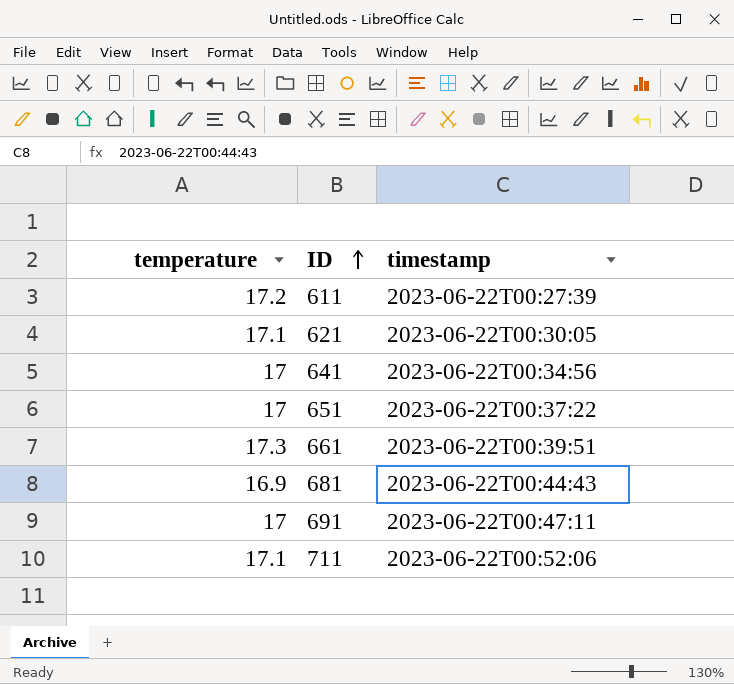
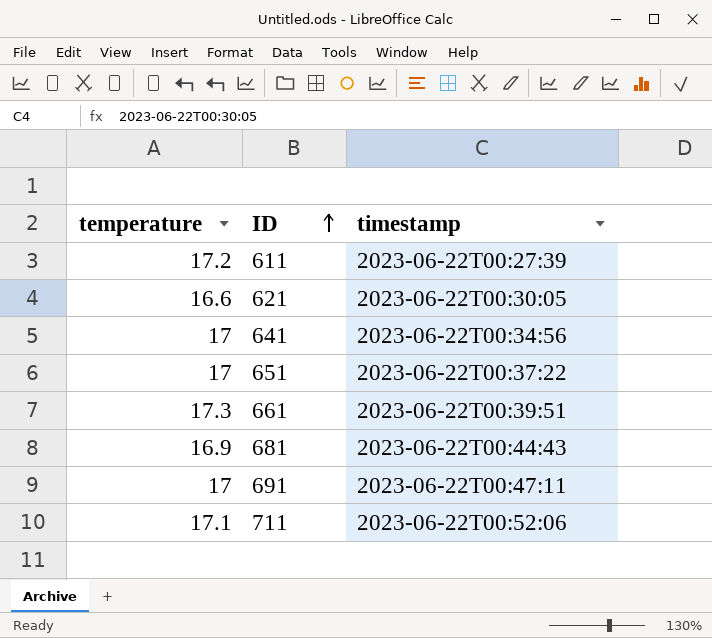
621 | temperature: 17.1 -> 16.6

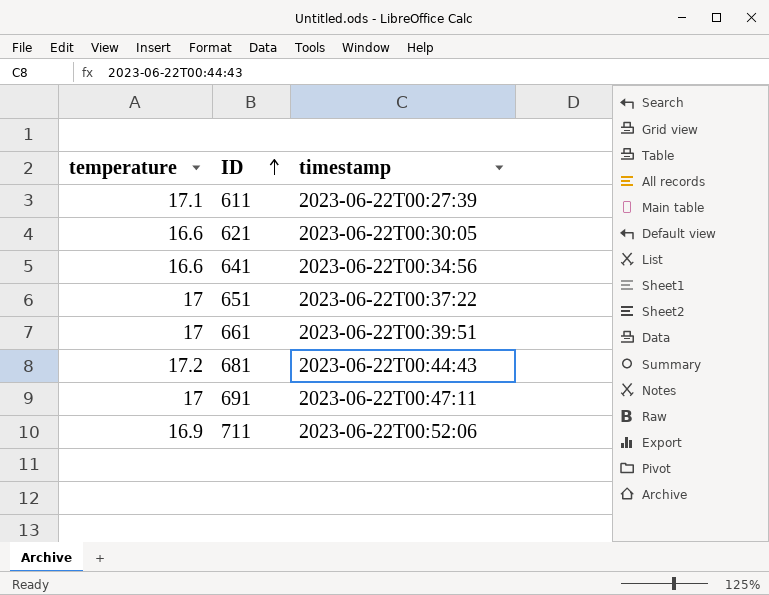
611 | temperature: 17.2 -> 17.1
641 | temperature: 17 -> 16.6
661 | temperature: 17.3 -> 17
681 | temperature: 16.9 -> 17.2
711 | temperature: 17.1 -> 16.9

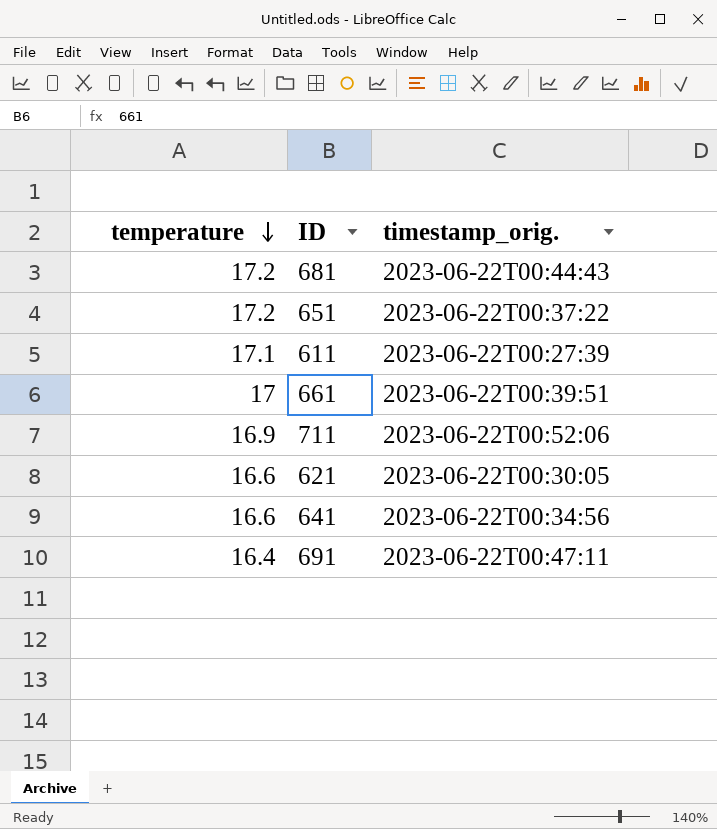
row order: ID ascending -> temperature descending
column name: timestamp -> timestamp_orig.
651 | temperature: 17 -> 17.2
691 | temperature: 17 -> 16.4

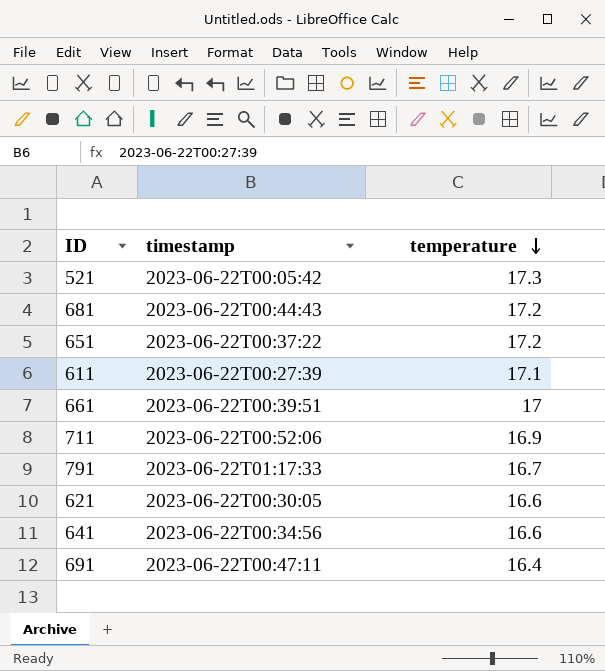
column name: timestamp_orig. -> timestamp
column temperature | position: 1 -> 3
row 521: none -> 2023-06-22T00:05:42 | 17.3
row 791: none -> 2023-06-22T01:17:33 | 16.7

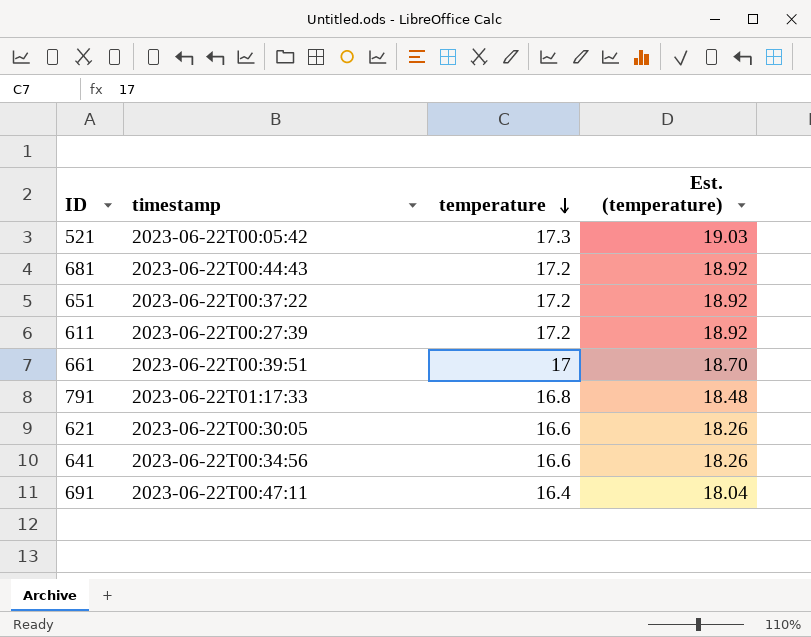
column Est. (temperature) | formula: none -> [temperature] * 1.1
row 711: 2023-06-22T00:52:06 | 16.9 -> none
611 | temperature: 17.1 -> 17.2
791 | temperature: 16.7 -> 16.8

